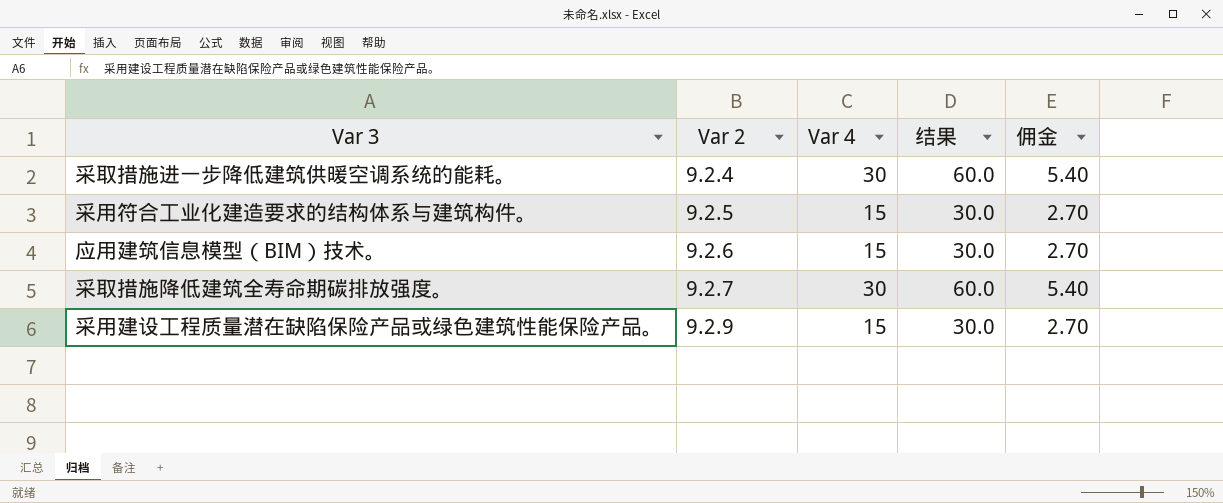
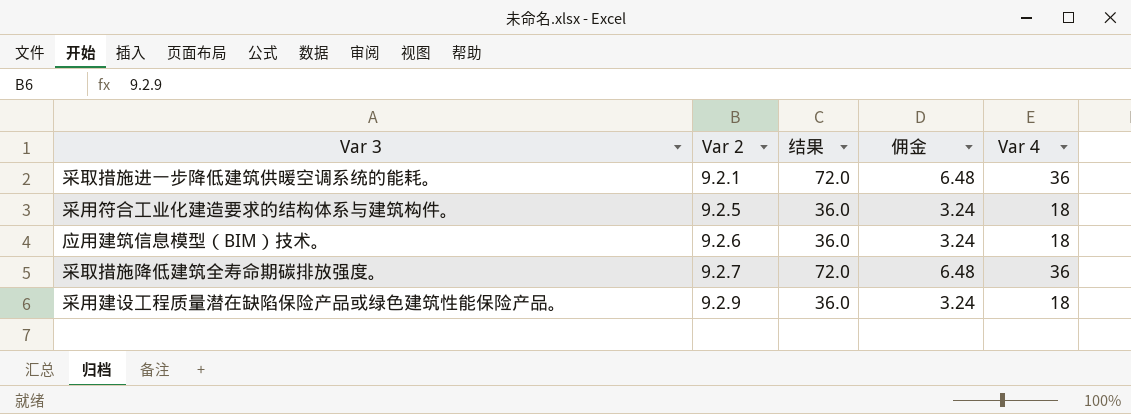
column Var 4 | position: 3 -> 5
采取措施进一步降低建筑供暖空调系统的能耗。 | Var 2: 9.2.4 -> 9.2.1
采取措施进一步降低建筑供暖空调系统的能耗。 | 结果: 60.0 -> 72.0
采取措施进一步降低建筑供暖空调系统的能耗。 | 佣金: 5.40 -> 6.48
采取措施进一步降低建筑供暖空调系统的能耗。 | Var 4: 30 -> 36
采用符合工业化建造要求的结构体系与建筑构件。 | 结果: 30.0 -> 36.0
采用符合工业化建造要求的结构体系与建筑构件。 | 佣金: 2.70 -> 3.24
采用符合工业化建造要求的结构体系与建筑构件。 | Var 4: 15 -> 18
应用建筑信息模型（BIM）技术。 | 结果: 30.0 -> 36.0
应用建筑信息模型（BIM）技术。 | 佣金: 2.70 -> 3.24
应用建筑信息模型（BIM）技术。 | Var 4: 15 -> 18
采取措施降低建筑全寿命期碳排放强度。 | 结果: 60.0 -> 72.0
采取措施降低建筑全寿命期碳排放强度。 | 佣金: 5.40 -> 6.48
采取措施降低建筑全寿命期碳排放强度。 | Var 4: 30 -> 36
采用建设工程质量潜在缺陷保险产品或绿色建筑性能保险产品。 | 结果: 30.0 -> 36.0
采用建设工程质量潜在缺陷保险产品或绿色建筑性能保险产品。 | 佣金: 2.70 -> 3.24
采用建设工程质量潜在缺陷保险产品或绿色建筑性能保险产品。 | Var 4: 15 -> 18

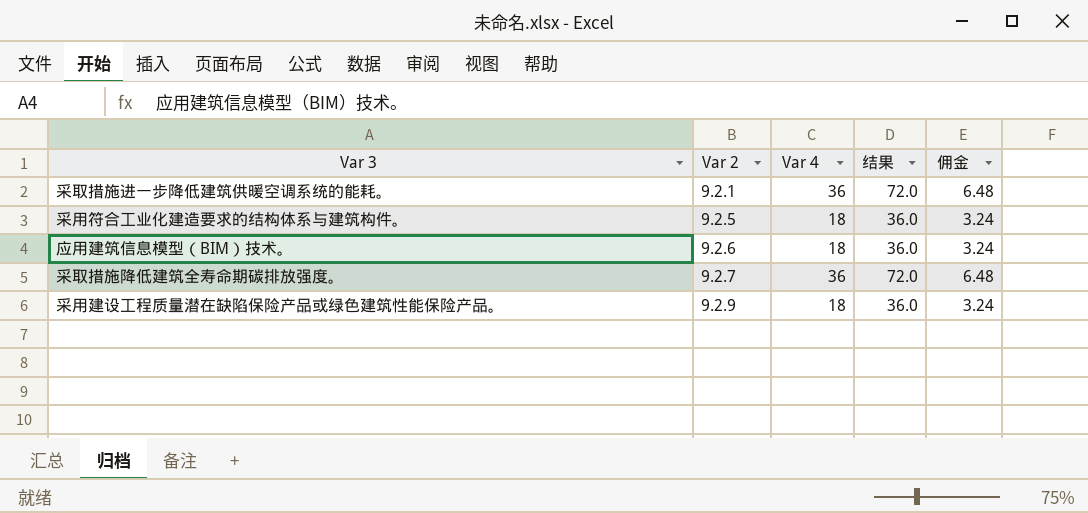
column Var 4 | position: 5 -> 3

